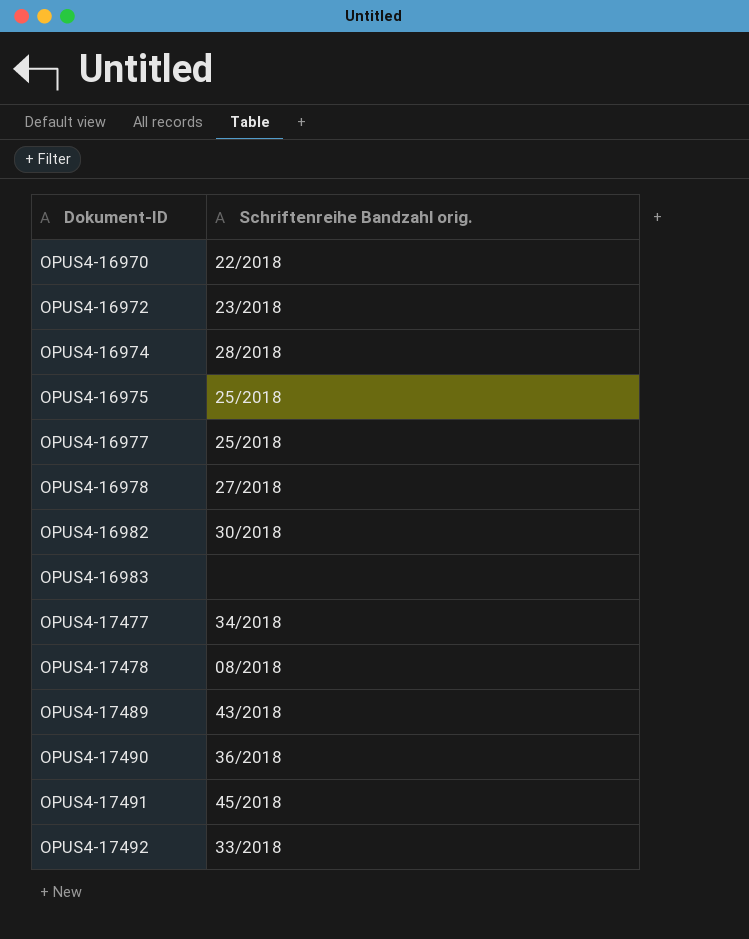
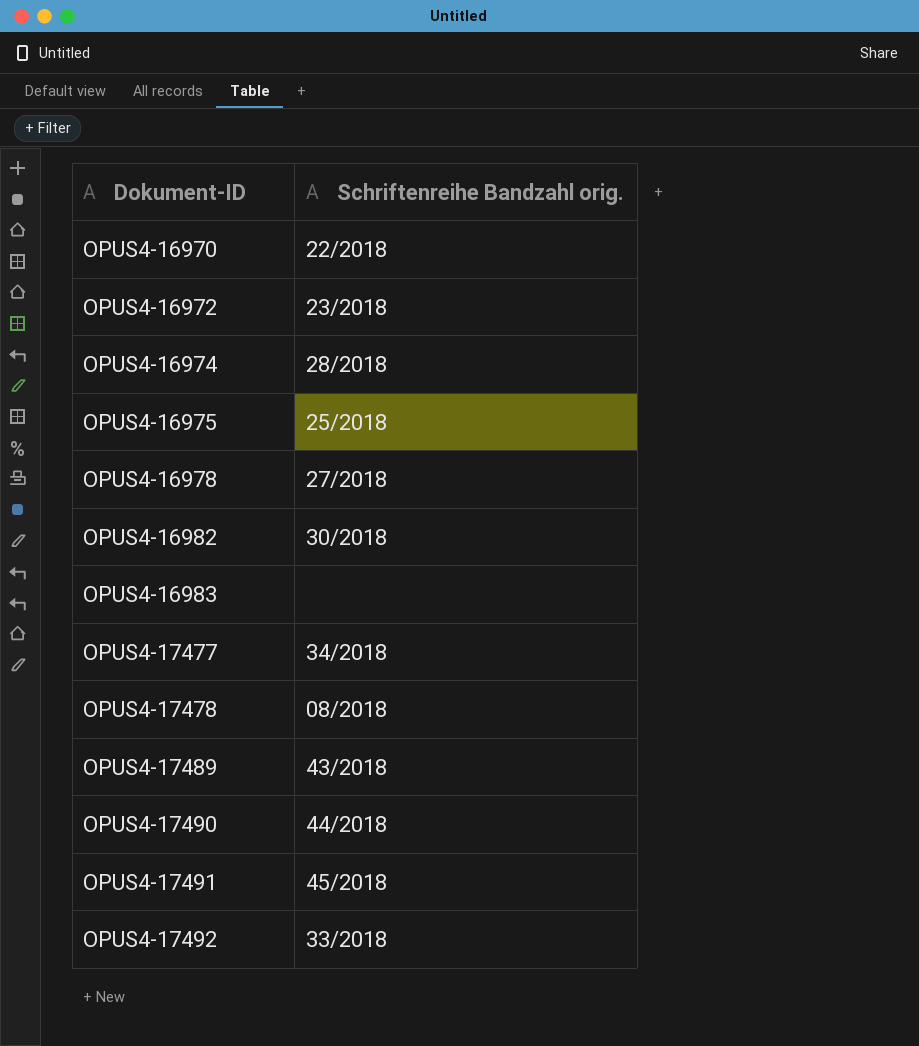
row OPUS4-16977: 25/2018 -> none
OPUS4-17490 | Schriftenreihe Bandzahl orig.: 36/2018 -> 44/2018

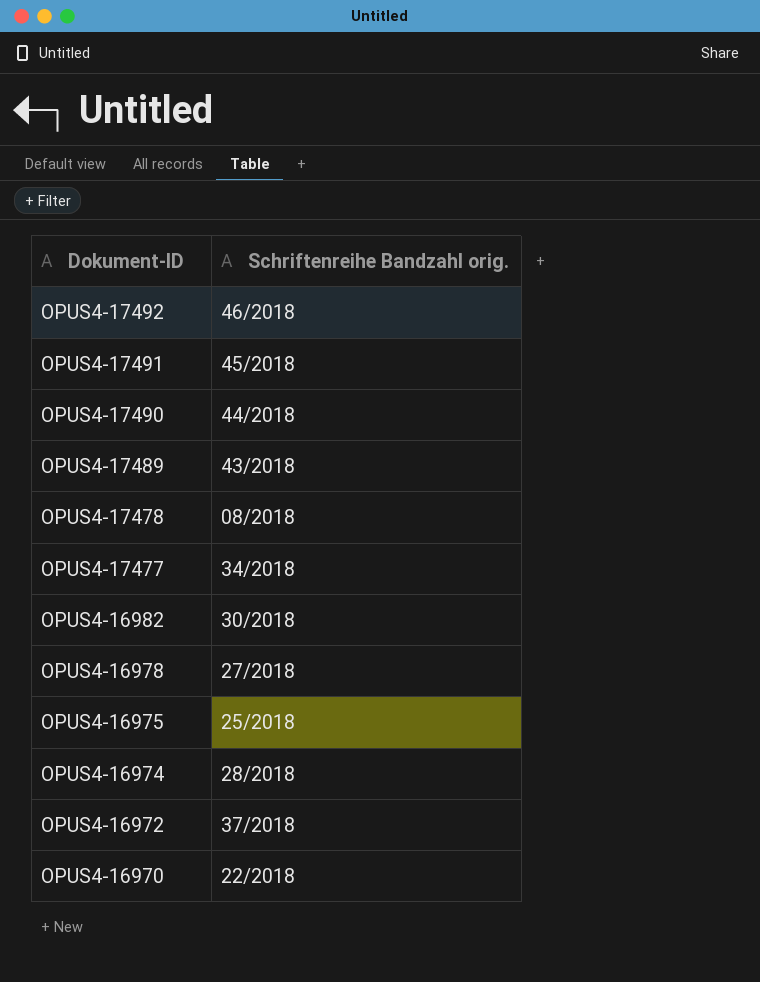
row order: Dokument-ID ascending -> Dokument-ID descending
row OPUS4-16983: none -> none
OPUS4-17492 | Schriftenreihe Bandzahl orig.: 33/2018 -> 46/2018
OPUS4-16972 | Schriftenreihe Bandzahl orig.: 23/2018 -> 37/2018

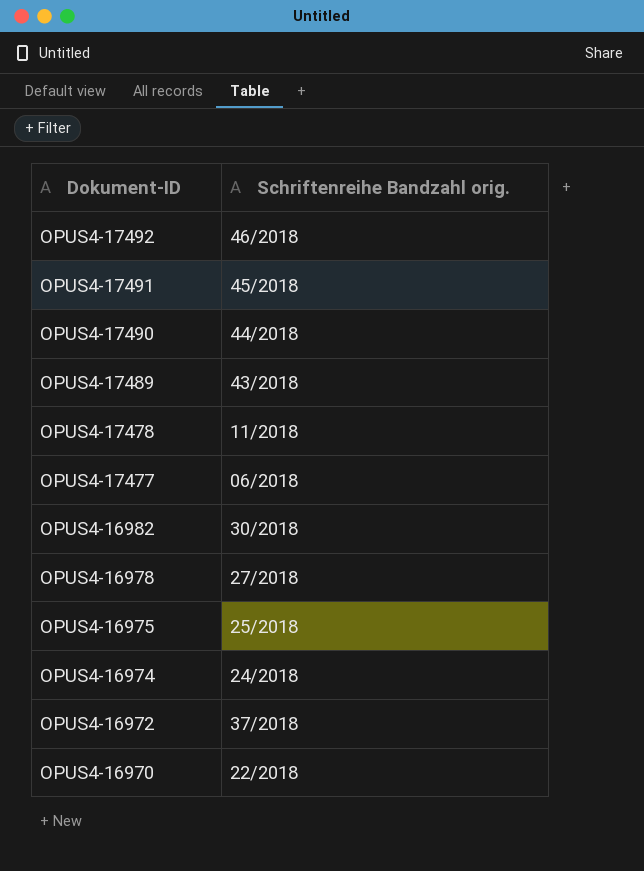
OPUS4-17478 | Schriftenreihe Bandzahl orig.: 08/2018 -> 11/2018
OPUS4-17477 | Schriftenreihe Bandzahl orig.: 34/2018 -> 06/2018
OPUS4-16974 | Schriftenreihe Bandzahl orig.: 28/2018 -> 24/2018

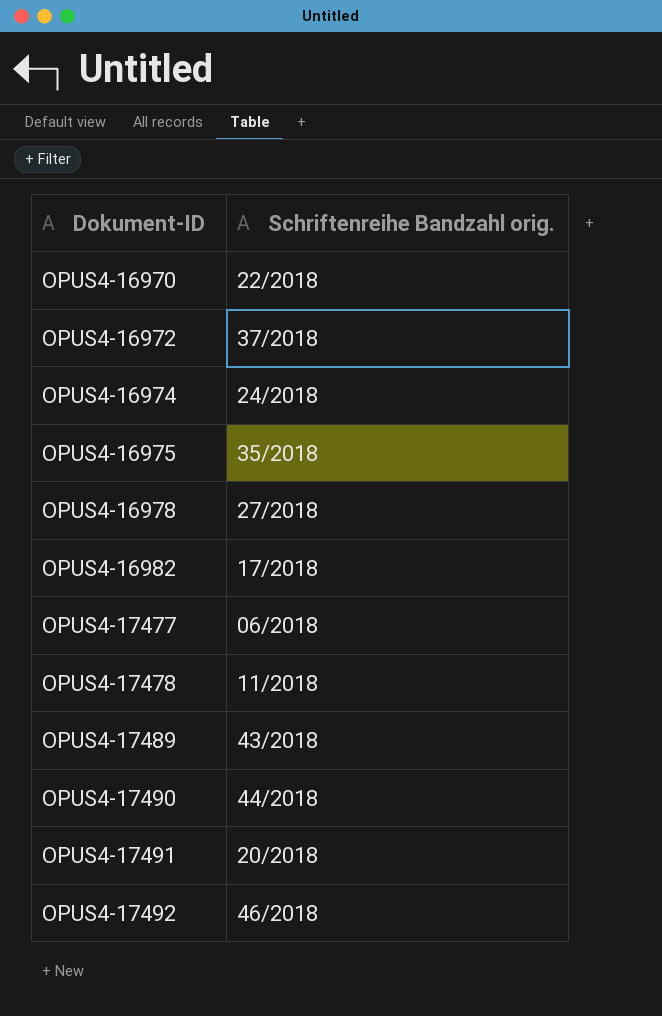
row order: Dokument-ID descending -> Dokument-ID ascending
OPUS4-16975 | Schriftenreihe Bandzahl orig.: 25/2018 -> 35/2018
OPUS4-16982 | Schriftenreihe Bandzahl orig.: 30/2018 -> 17/2018
OPUS4-17491 | Schriftenreihe Bandzahl orig.: 45/2018 -> 20/2018

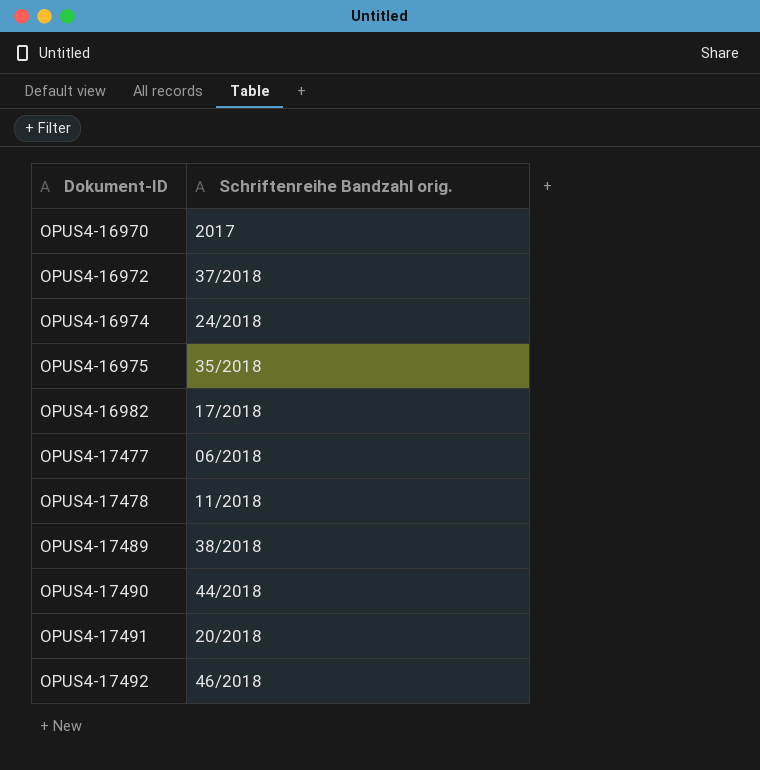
row OPUS4-16978: 27/2018 -> none
OPUS4-16970 | Schriftenreihe Bandzahl orig.: 22/2018 -> 2017
OPUS4-17489 | Schriftenreihe Bandzahl orig.: 43/2018 -> 38/2018

